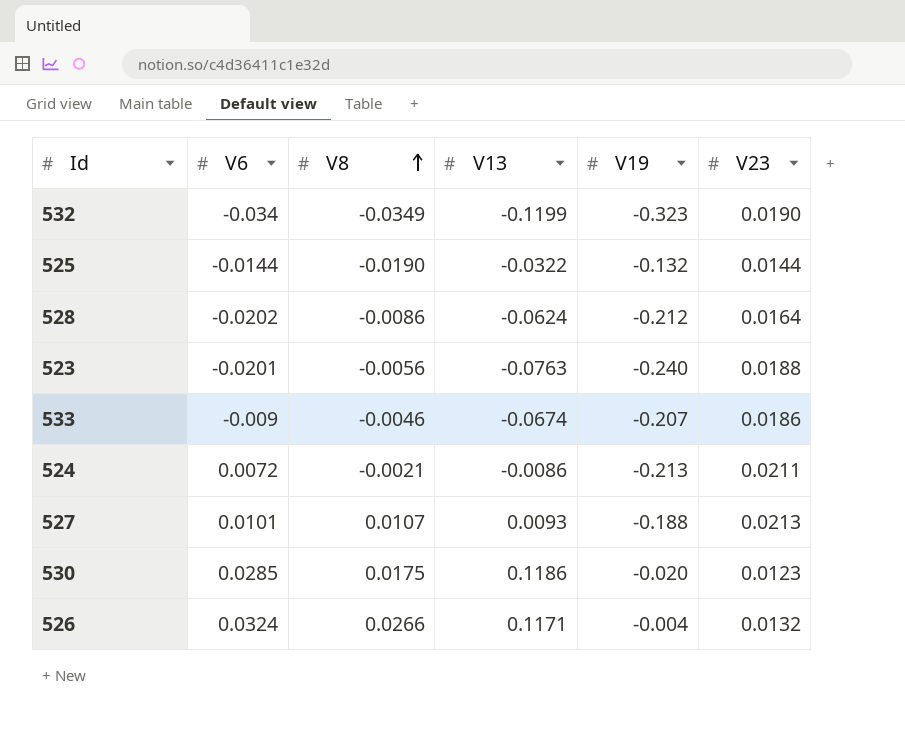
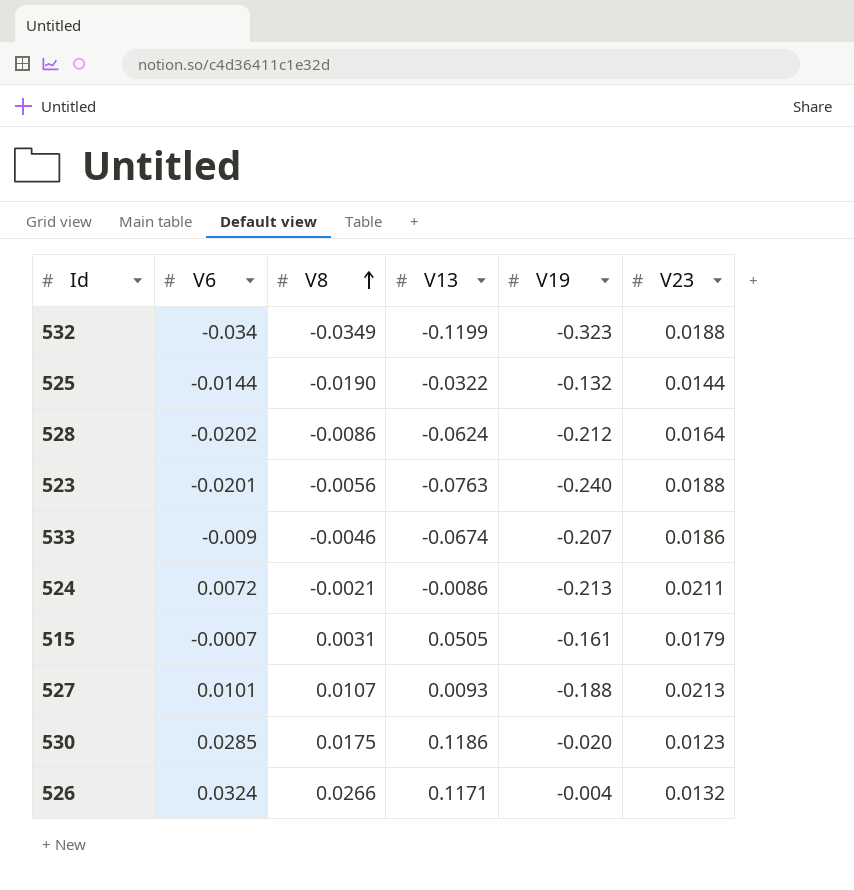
532 | V23: 0.0190 -> 0.0188
row 515: none -> -0.0007 | 0.0031 | 0.0505 | -0.161 | 0.0179

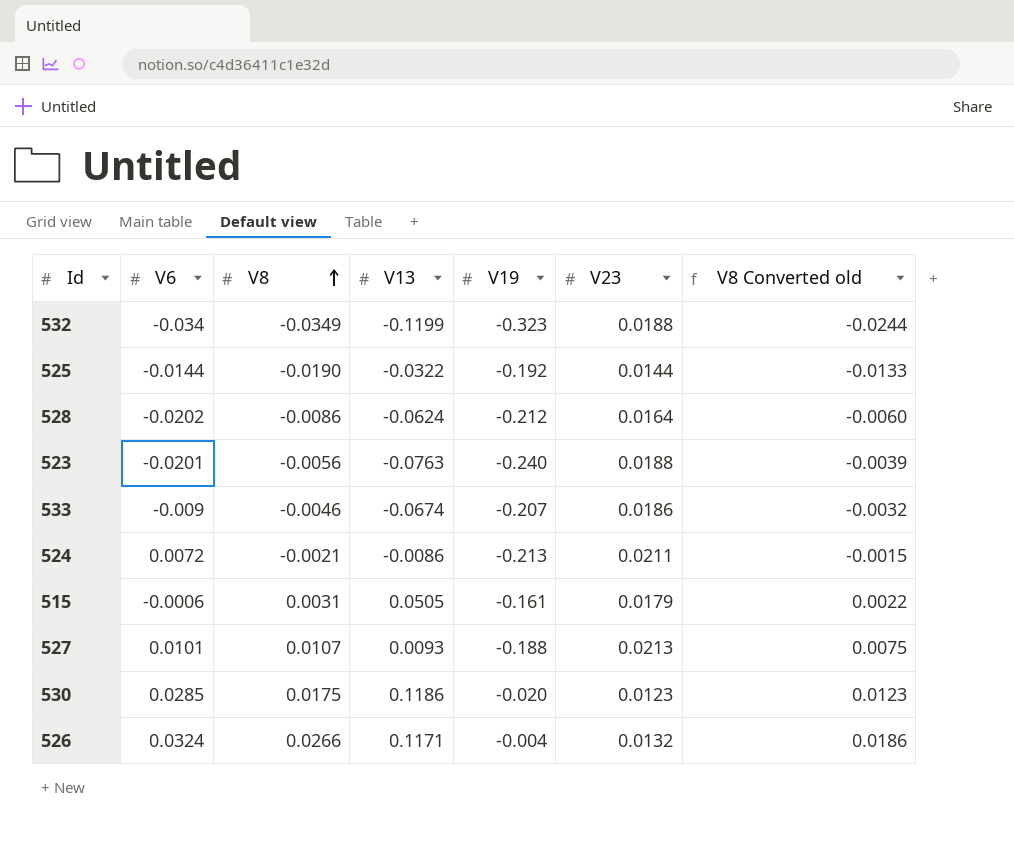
column V8 Converted old | formula: none -> [V8] * 0.7
525 | V19: -0.132 -> -0.192
515 | V6: -0.0007 -> -0.0006

